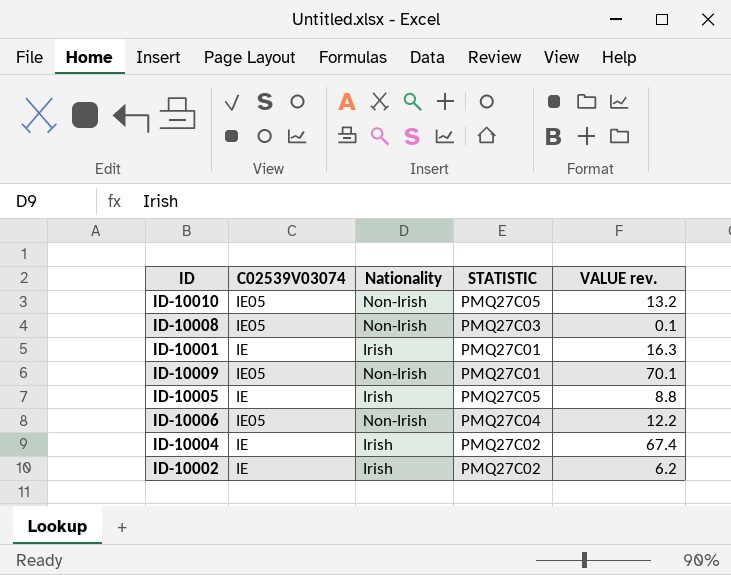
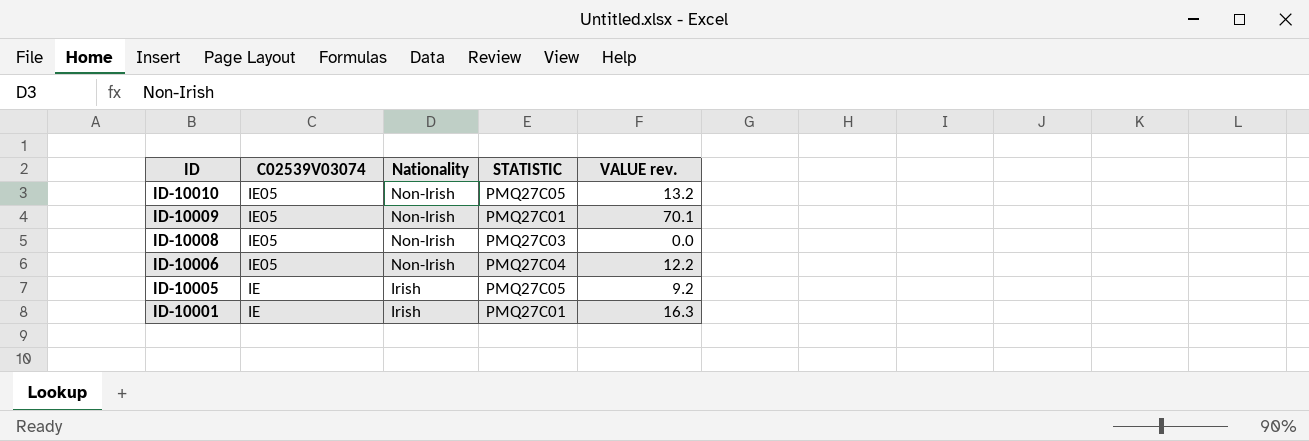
row order: none -> ID descending
row ID-10004: IE | Irish | PMQ27C02 | 67.4 -> none
row ID-10002: IE | Irish | PMQ27C02 | 6.2 -> none
ID-10008 | VALUE rev.: 0.1 -> 0.0
ID-10005 | VALUE rev.: 8.8 -> 9.2

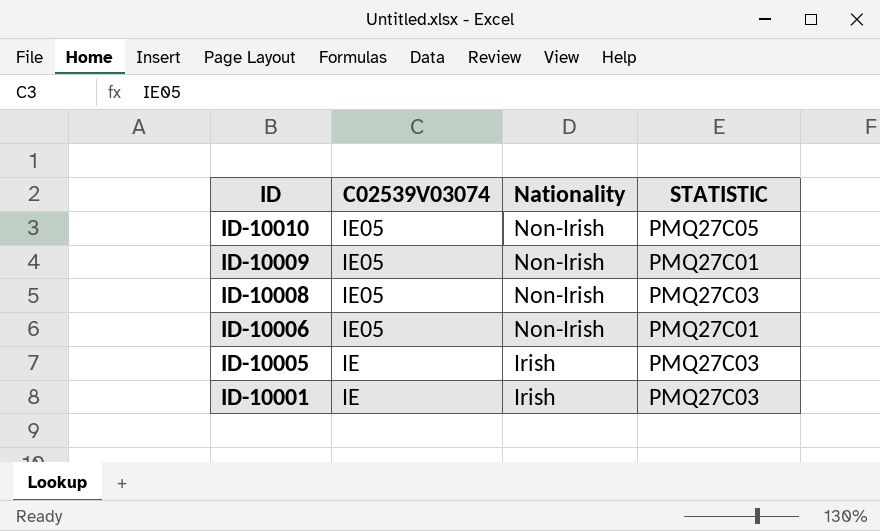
column VALUE rev. | position: 5 -> none
ID-10006 | STATISTIC: PMQ27C04 -> PMQ27C01
ID-10005 | STATISTIC: PMQ27C05 -> PMQ27C03
ID-10001 | STATISTIC: PMQ27C01 -> PMQ27C03

